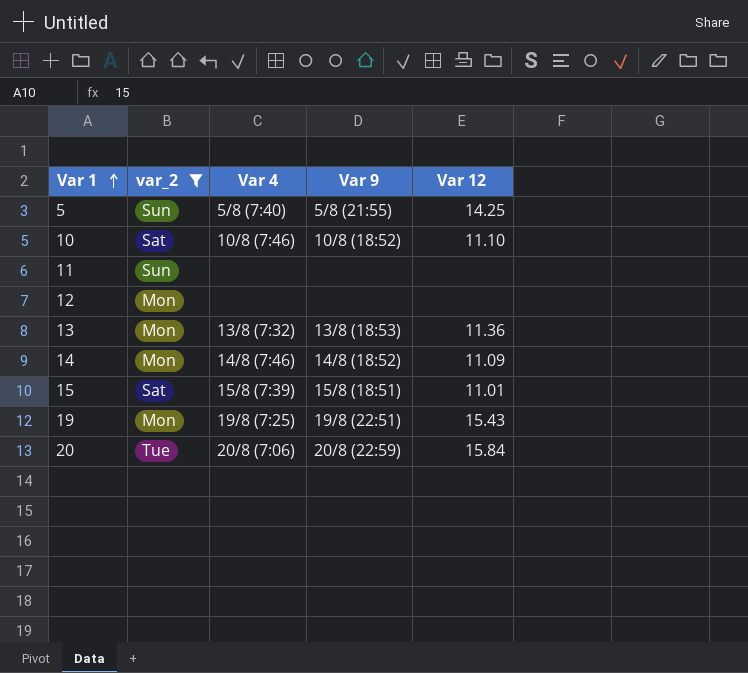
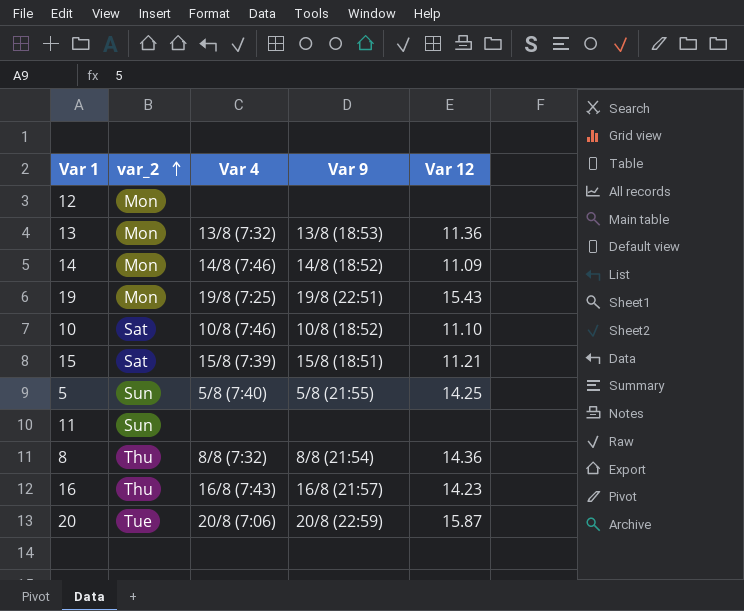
filter: var_2 != Thu -> none
row order: Var 1 ascending -> var_2 ascending
15 | Var 12: 11.01 -> 11.21
20 | Var 12: 15.84 -> 15.87

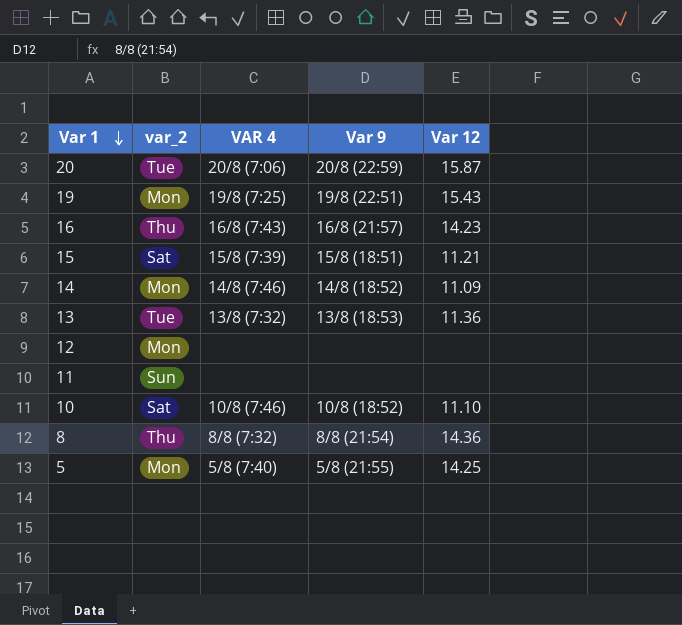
row order: var_2 ascending -> Var 1 descending
column name: Var 4 -> VAR 4
13 | var_2: Mon -> Tue
5 | var_2: Sun -> Mon

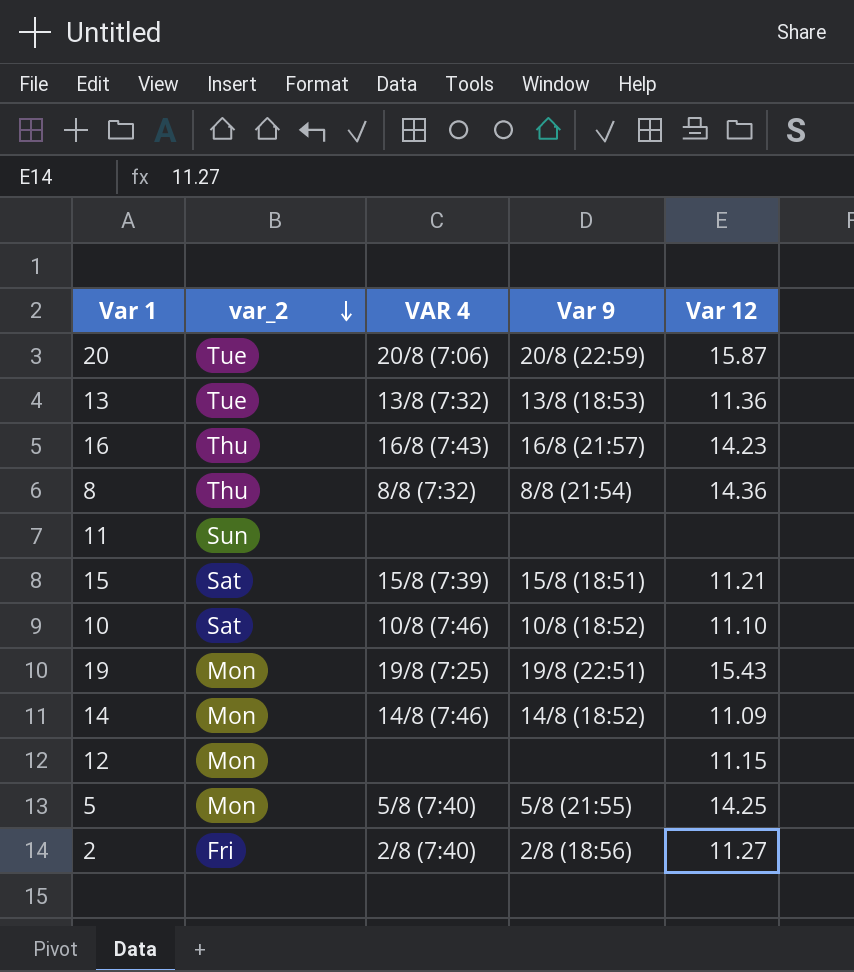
row order: Var 1 descending -> var_2 descending
12 | Var 12: none -> 11.15
row 2: none -> Fri | 2/8 (7:40) | 2/8 (18:56) | 11.27

